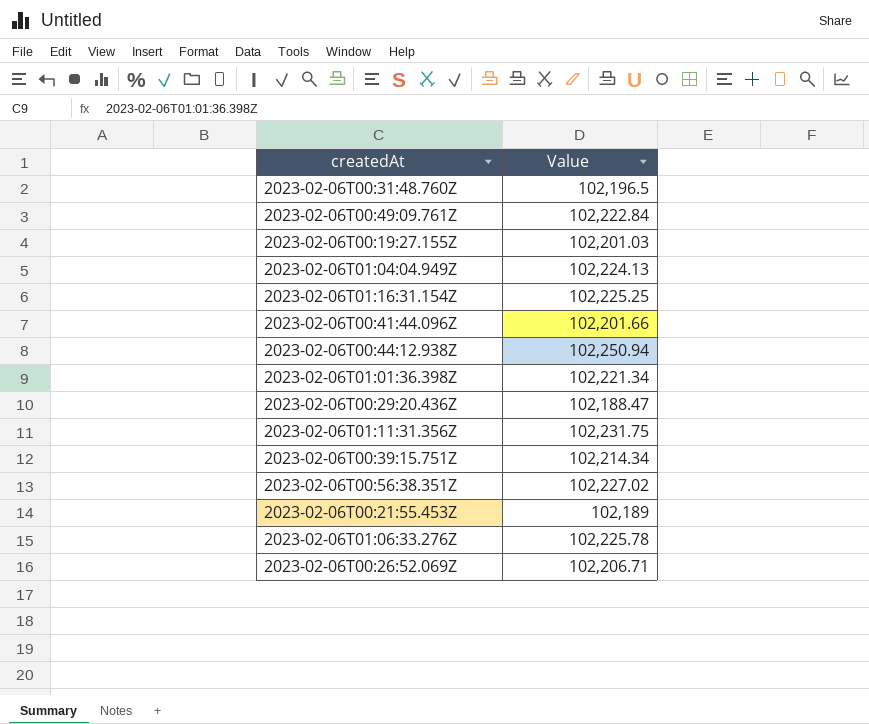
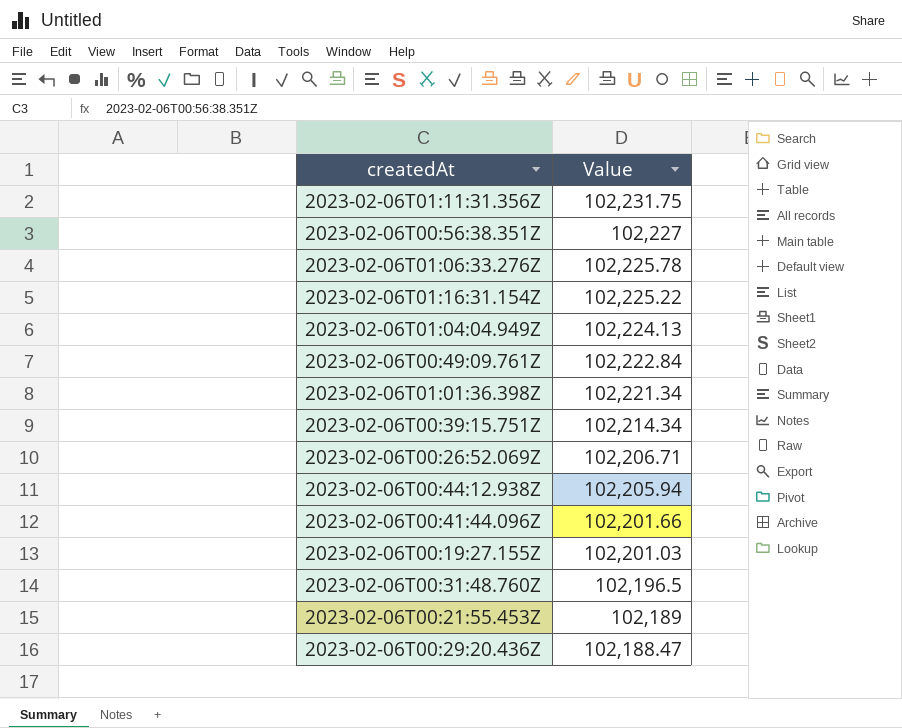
row order: none -> Value descending
2023-02-06T00:56:38.351Z | Value: 102,227.02 -> 102,227
2023-02-06T01:16:31.154Z | Value: 102,225.25 -> 102,225.22
2023-02-06T00:44:12.938Z | Value: 102,250.94 -> 102,205.94

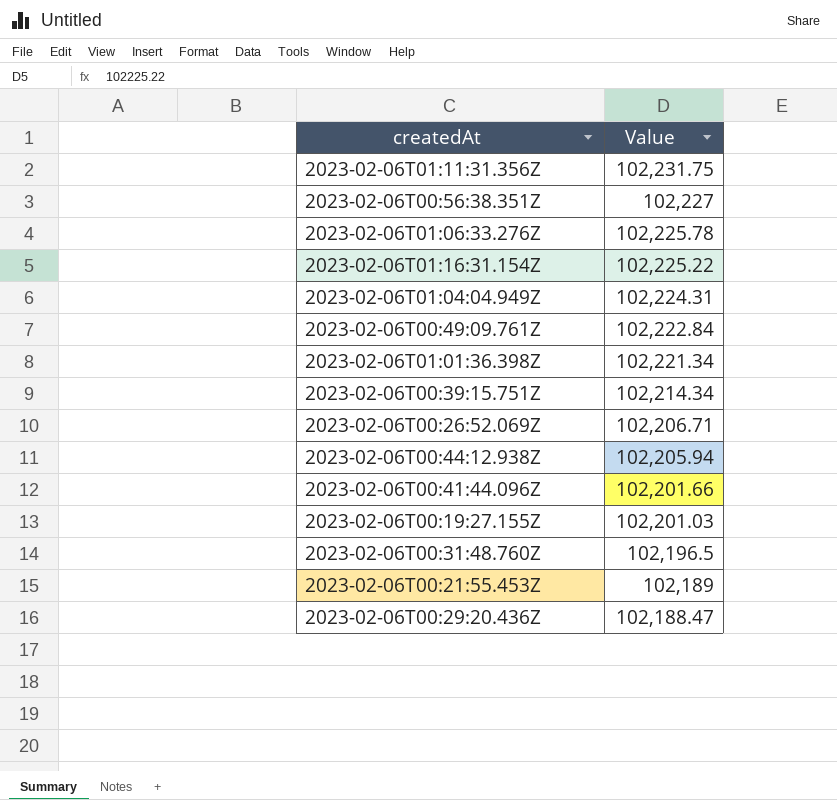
2023-02-06T01:04:04.949Z | Value: 102,224.13 -> 102,224.31

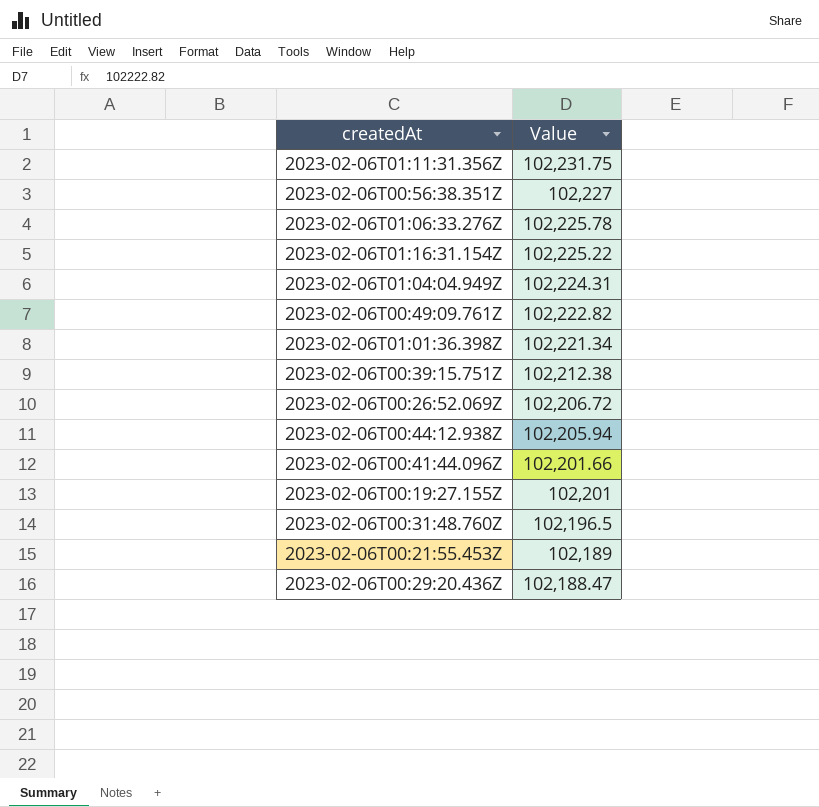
2023-02-06T00:49:09.761Z | Value: 102,222.84 -> 102,222.82
2023-02-06T00:39:15.751Z | Value: 102,214.34 -> 102,212.38
2023-02-06T00:26:52.069Z | Value: 102,206.71 -> 102,206.72
2023-02-06T00:19:27.155Z | Value: 102,201.03 -> 102,201

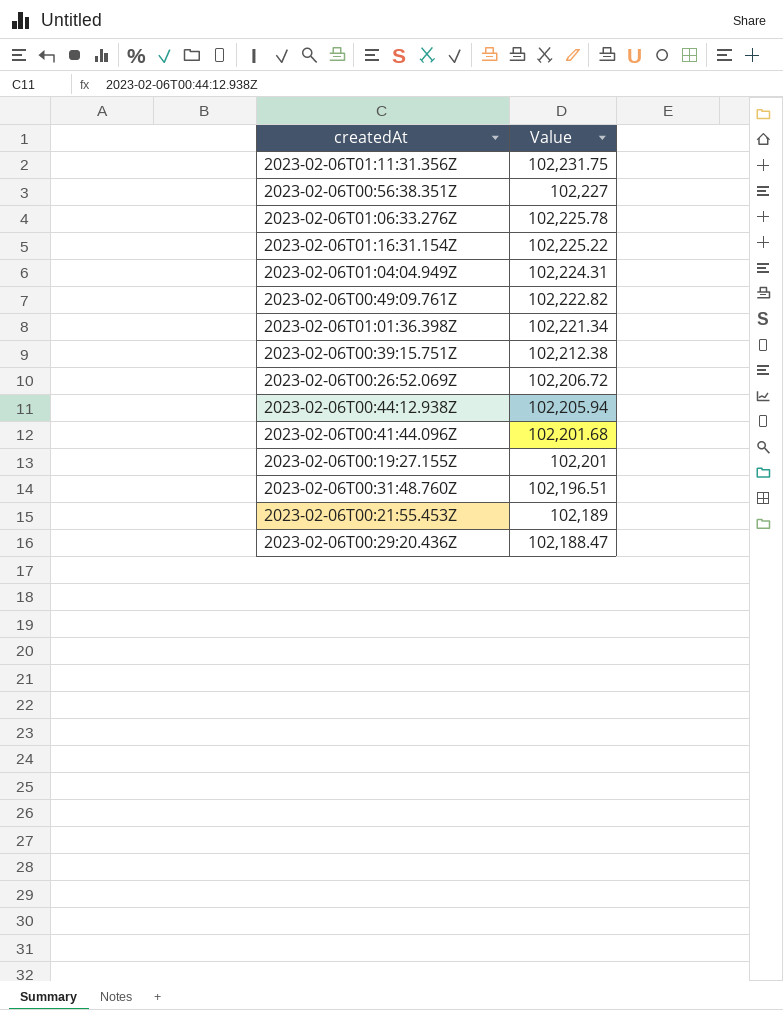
2023-02-06T00:41:44.096Z | Value: 102,201.66 -> 102,201.68
2023-02-06T00:31:48.760Z | Value: 102,196.5 -> 102,196.51

